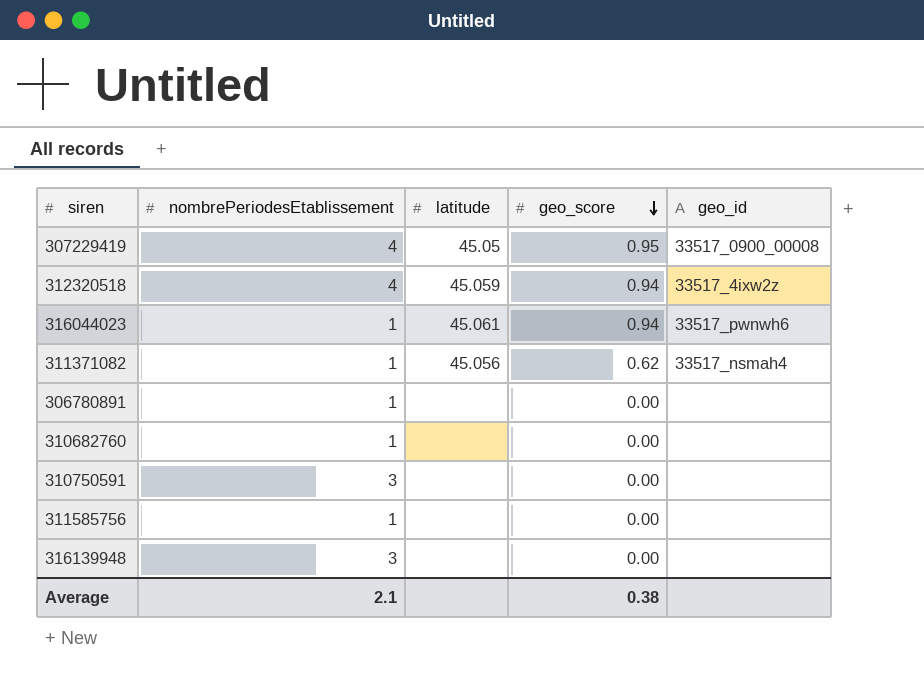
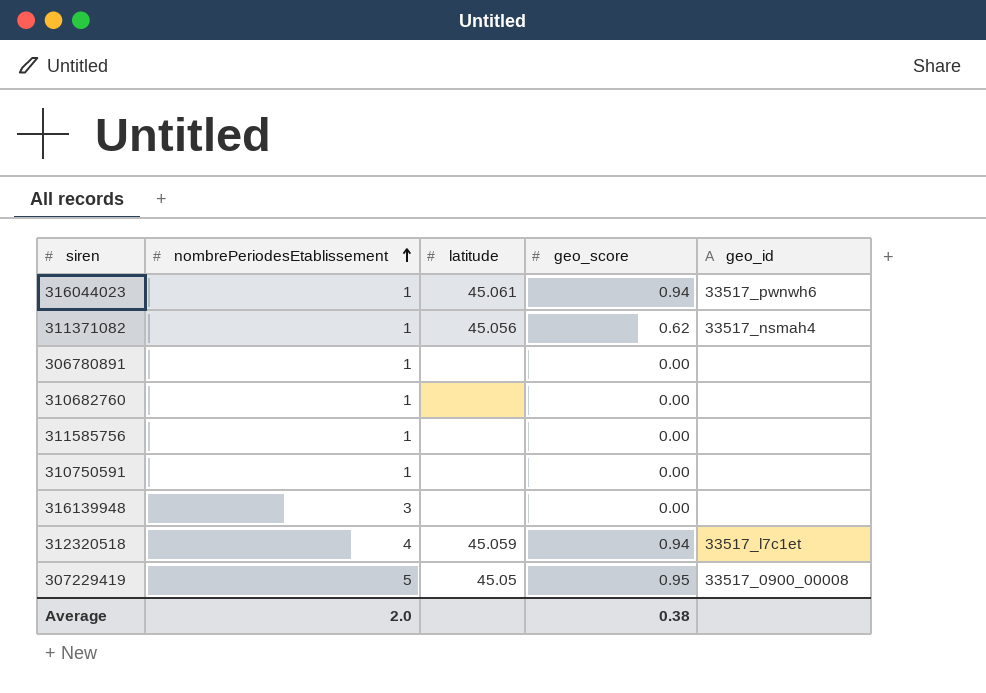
row order: geo_score descending -> nombrePeriodesEtablissement ascending
310750591 | nombrePeriodesEtablissement: 3 -> 1
312320518 | geo_id: 33517_4ixw2z -> 33517_l7c1et
307229419 | nombrePeriodesEtablissement: 4 -> 5
Average | nombrePeriodesEtablissement: 2.1 -> 2.0

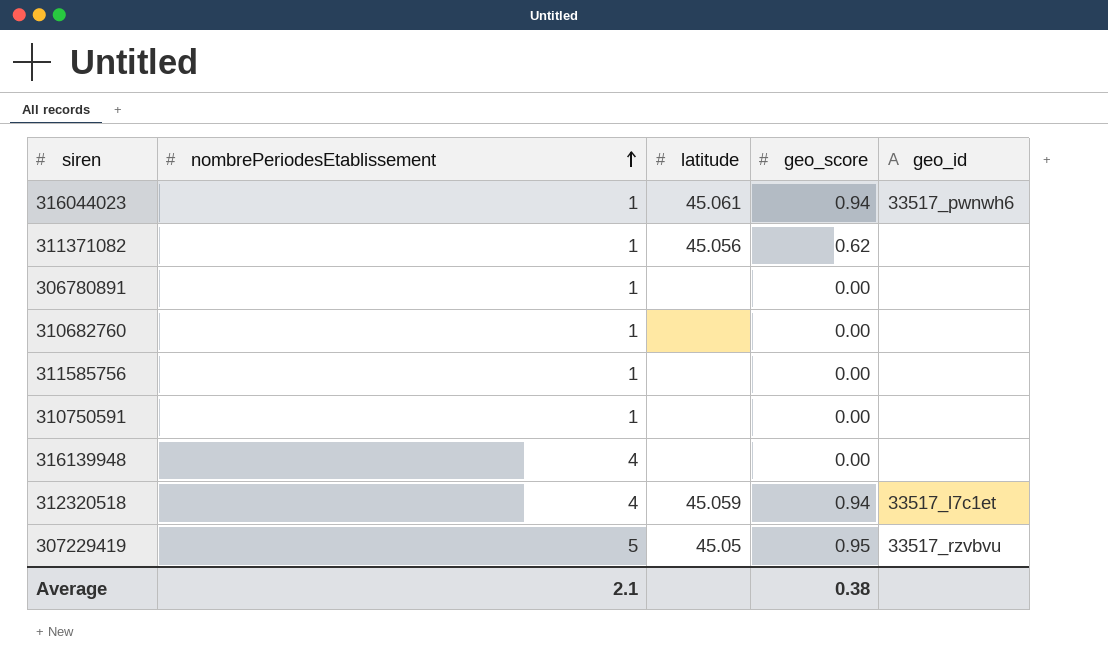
311371082 | geo_id: 33517_nsmah4 -> none
316139948 | nombrePeriodesEtablissement: 3 -> 4
307229419 | geo_id: 33517_0900_00008 -> 33517_rzvbvu
Average | nombrePeriodesEtablissement: 2.0 -> 2.1

